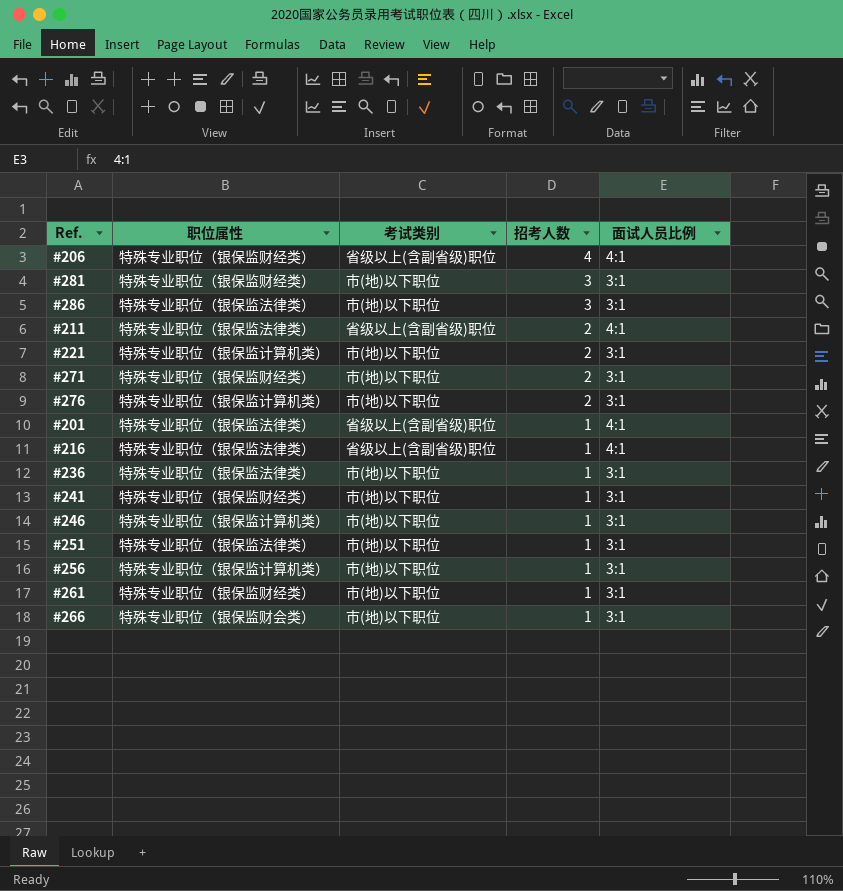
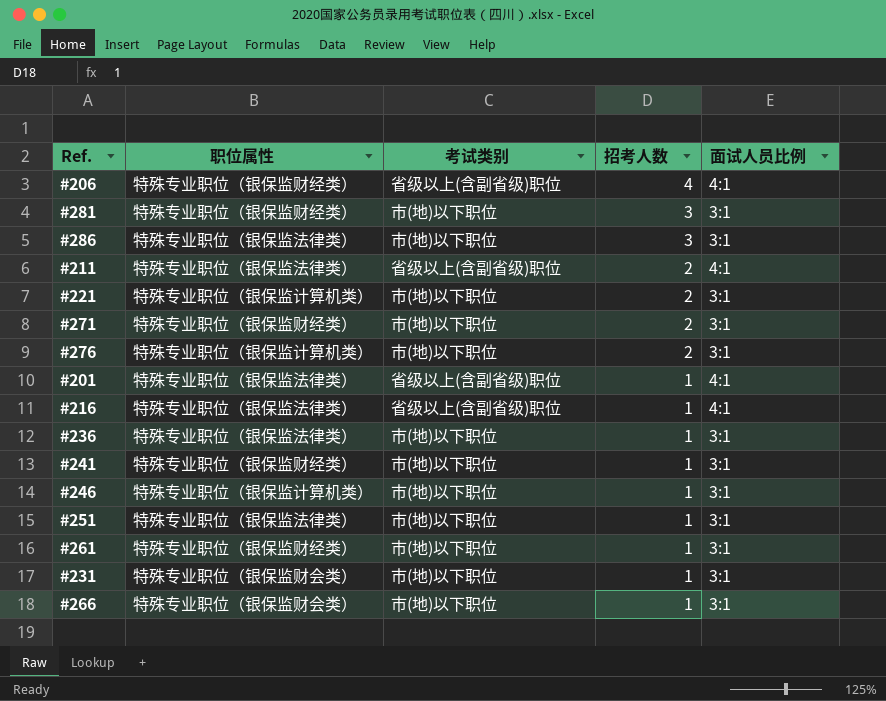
row #256: 特殊专业职位（银保监计算机类） | 市(地)以下职位 | 1 | 3:1 -> none
row #231: none -> 特殊专业职位（银保监财会类） | 市(地)以下职位 | 1 | 3:1

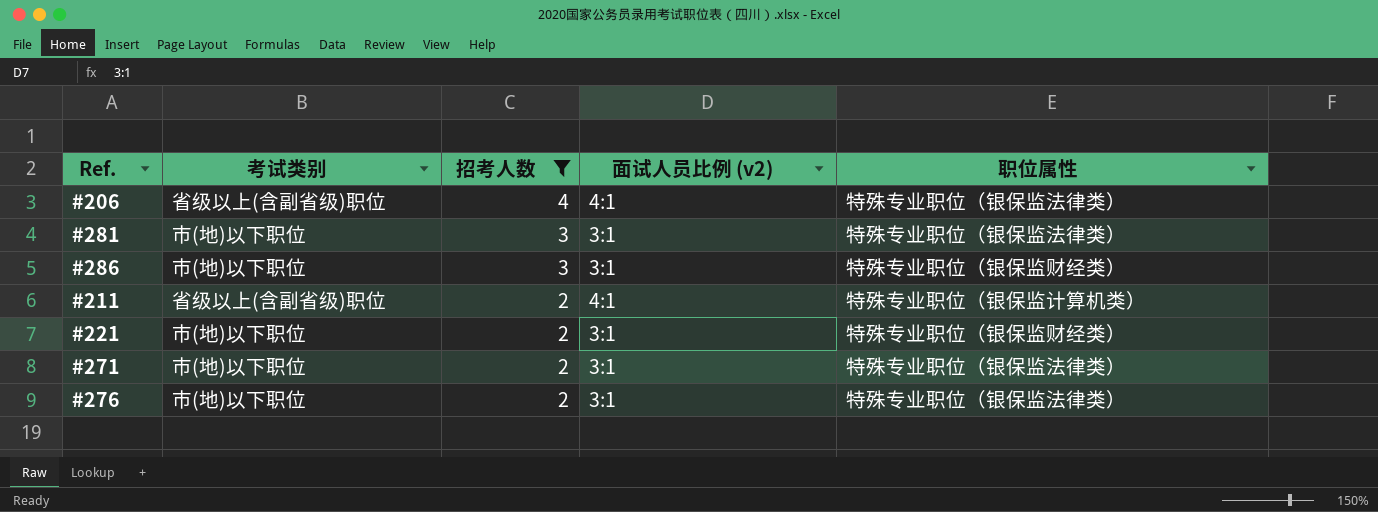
filter: none -> 招考人数 != 1
column name: 面试人员比例 -> 面试人员比例 (v2)
column 职位属性 | position: 2 -> 5
#206 | 职位属性: 特殊专业职位（银保监财经类） -> 特殊专业职位（银保监法律类）
#281 | 职位属性: 特殊专业职位（银保监财经类） -> 特殊专业职位（银保监法律类）
#286 | 职位属性: 特殊专业职位（银保监法律类） -> 特殊专业职位（银保监财经类）
#211 | 职位属性: 特殊专业职位（银保监法律类） -> 特殊专业职位（银保监计算机类）
#221 | 职位属性: 特殊专业职位（银保监计算机类） -> 特殊专业职位（银保监财经类）
#271 | 职位属性: 特殊专业职位（银保监财经类） -> 特殊专业职位（银保监法律类）
#276 | 职位属性: 特殊专业职位（银保监计算机类） -> 特殊专业职位（银保监法律类）

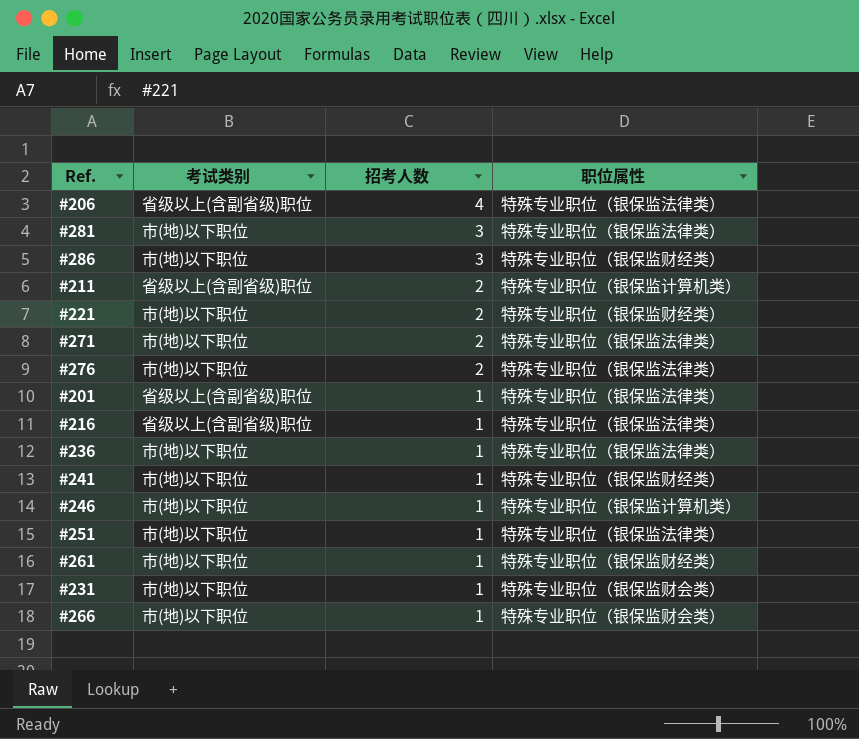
filter: 招考人数 != 1 -> none
column 面试人员比例 (v2) | position: 4 -> none

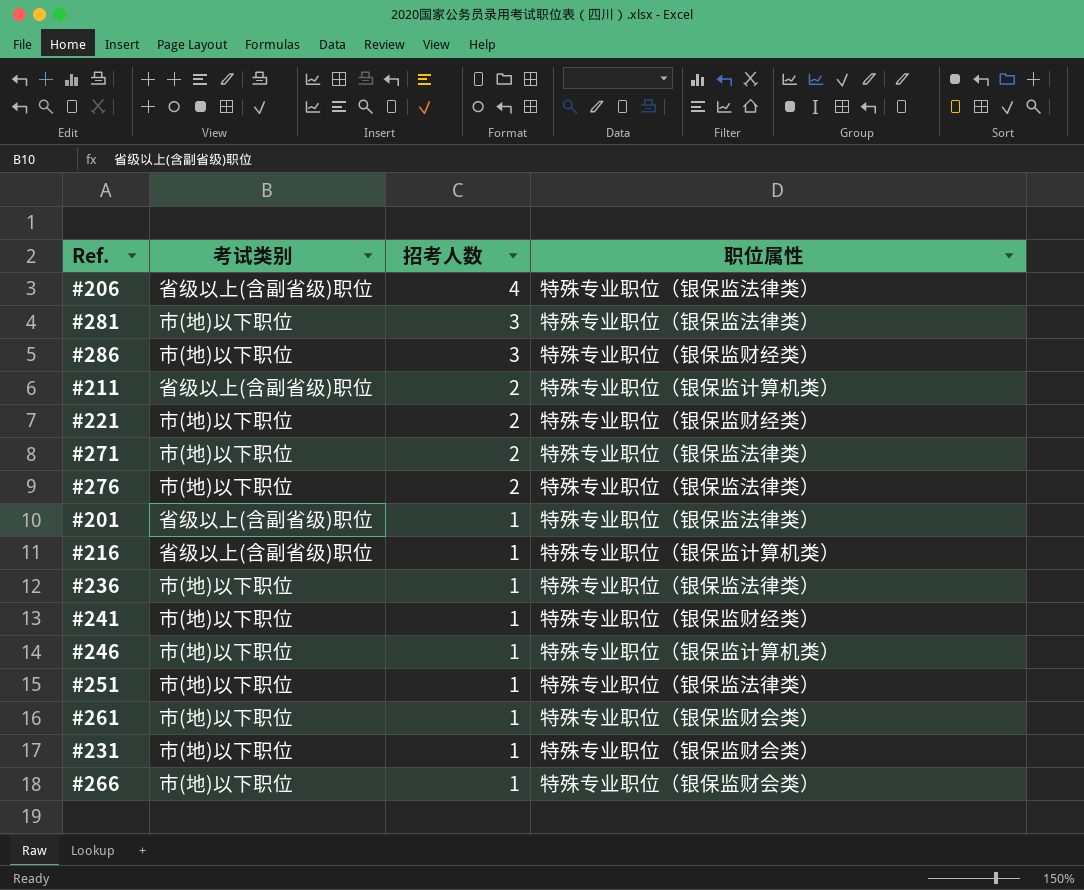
#216 | 职位属性: 特殊专业职位（银保监法律类） -> 特殊专业职位（银保监计算机类）
#261 | 职位属性: 特殊专业职位（银保监财经类） -> 特殊专业职位（银保监财会类）

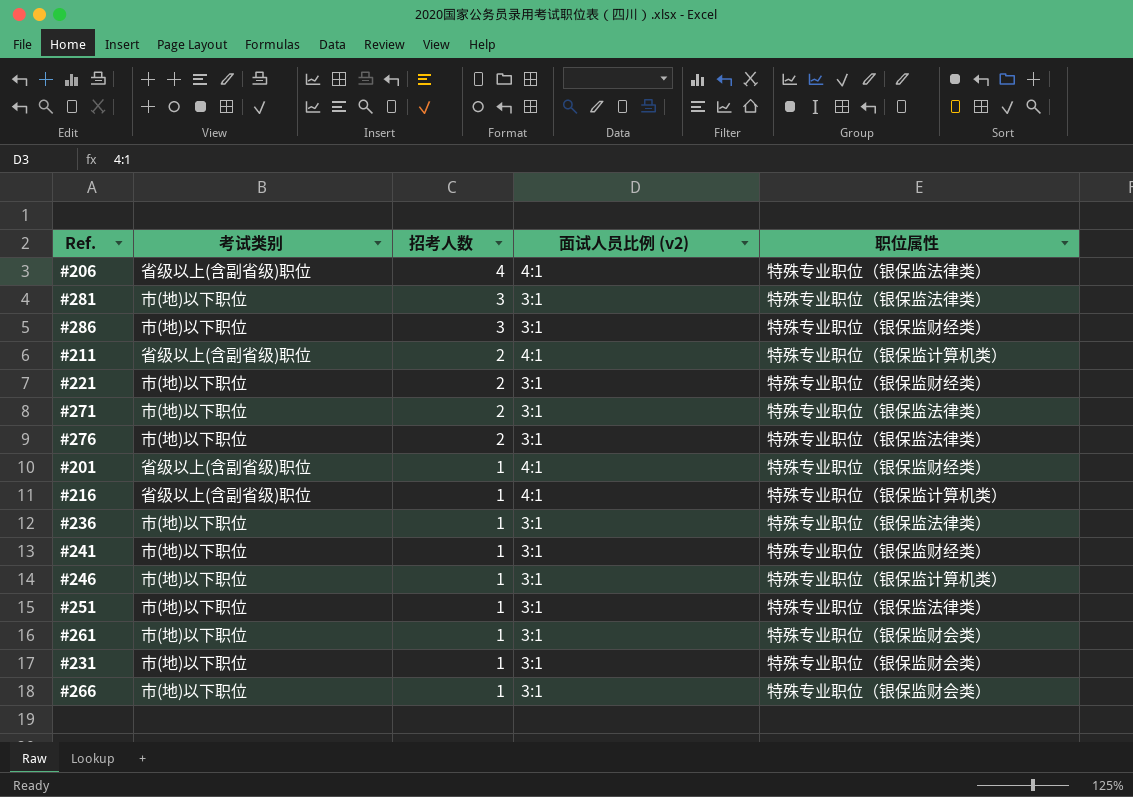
column 面试人员比例 (v2) | position: none -> 4
#201 | 职位属性: 特殊专业职位（银保监法律类） -> 特殊专业职位（银保监财经类）

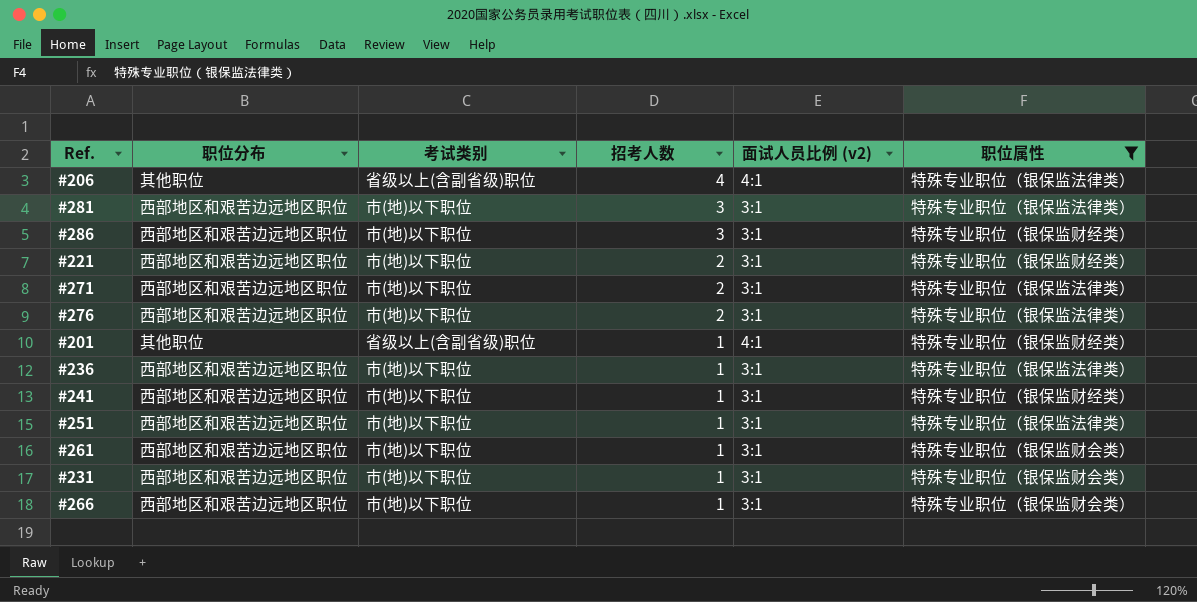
filter: none -> 职位属性 != 特殊专业职位（银保监计算机类）
column 职位分布 | position: none -> 2

